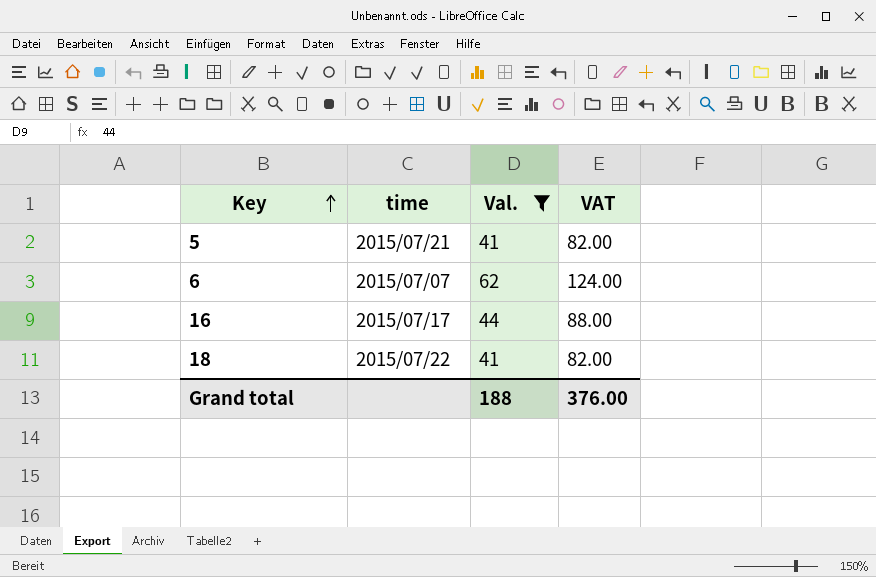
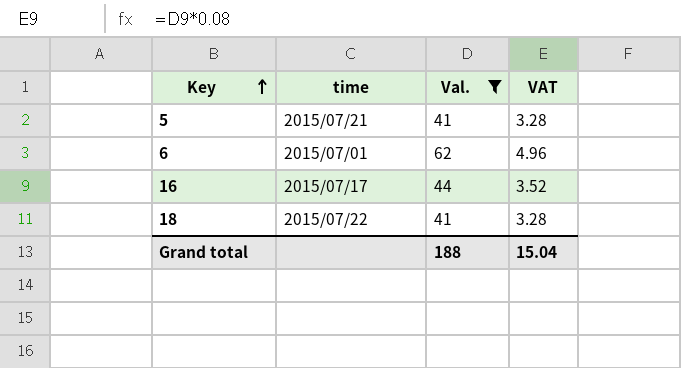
column VAT | formula: [Val.] * 2 -> [Val.] * 0.08
6 | time: 2015/07/07 -> 2015/07/01
Grand total | VAT: 376.00 -> 15.04

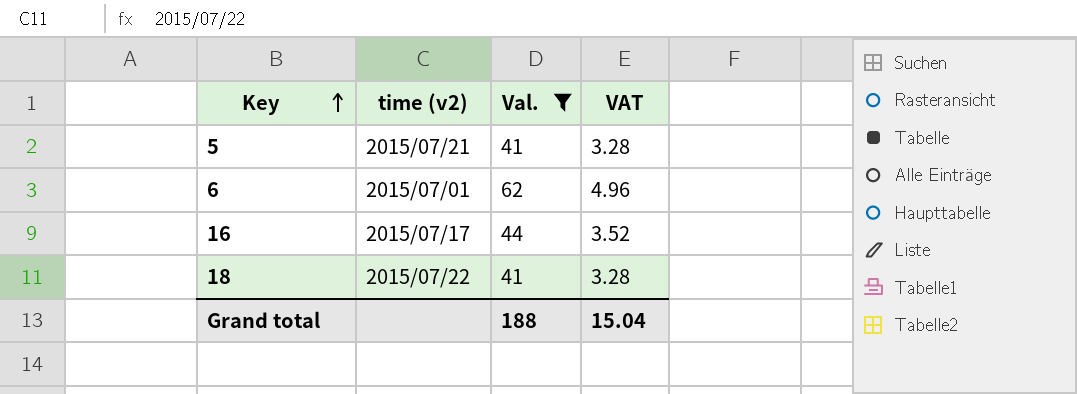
column name: time -> time (v2)

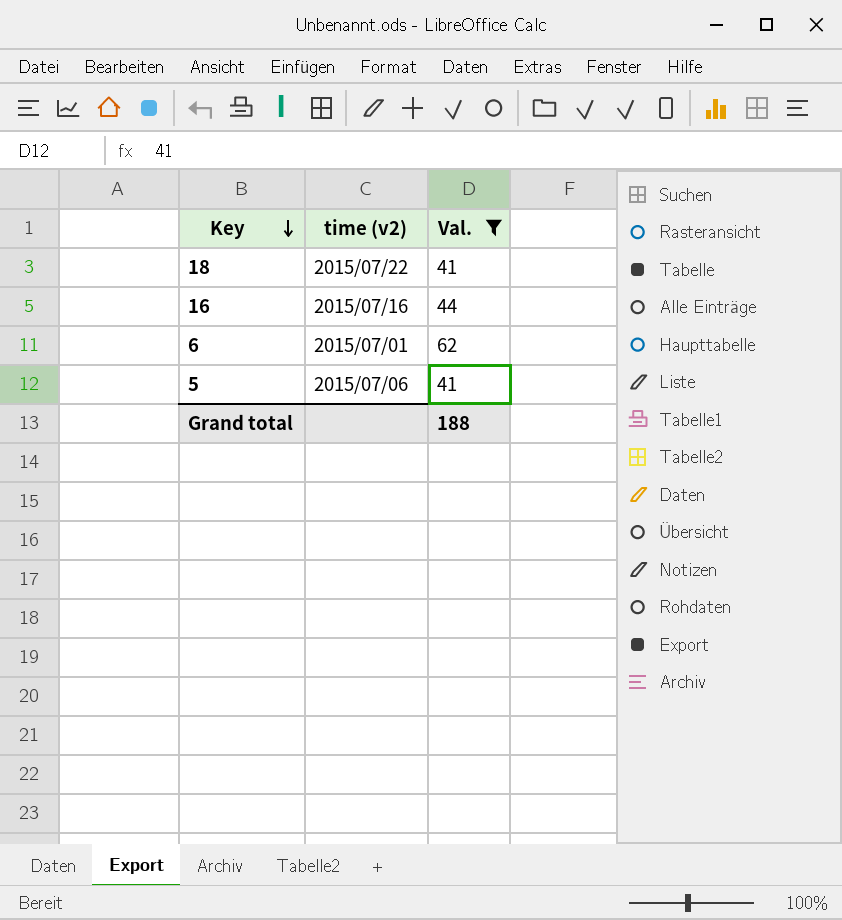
row order: Key ascending -> Key descending
column VAT | formula: [Val.] * 0.08 -> none
16 | time (v2): 2015/07/17 -> 2015/07/16
5 | time (v2): 2015/07/21 -> 2015/07/06

